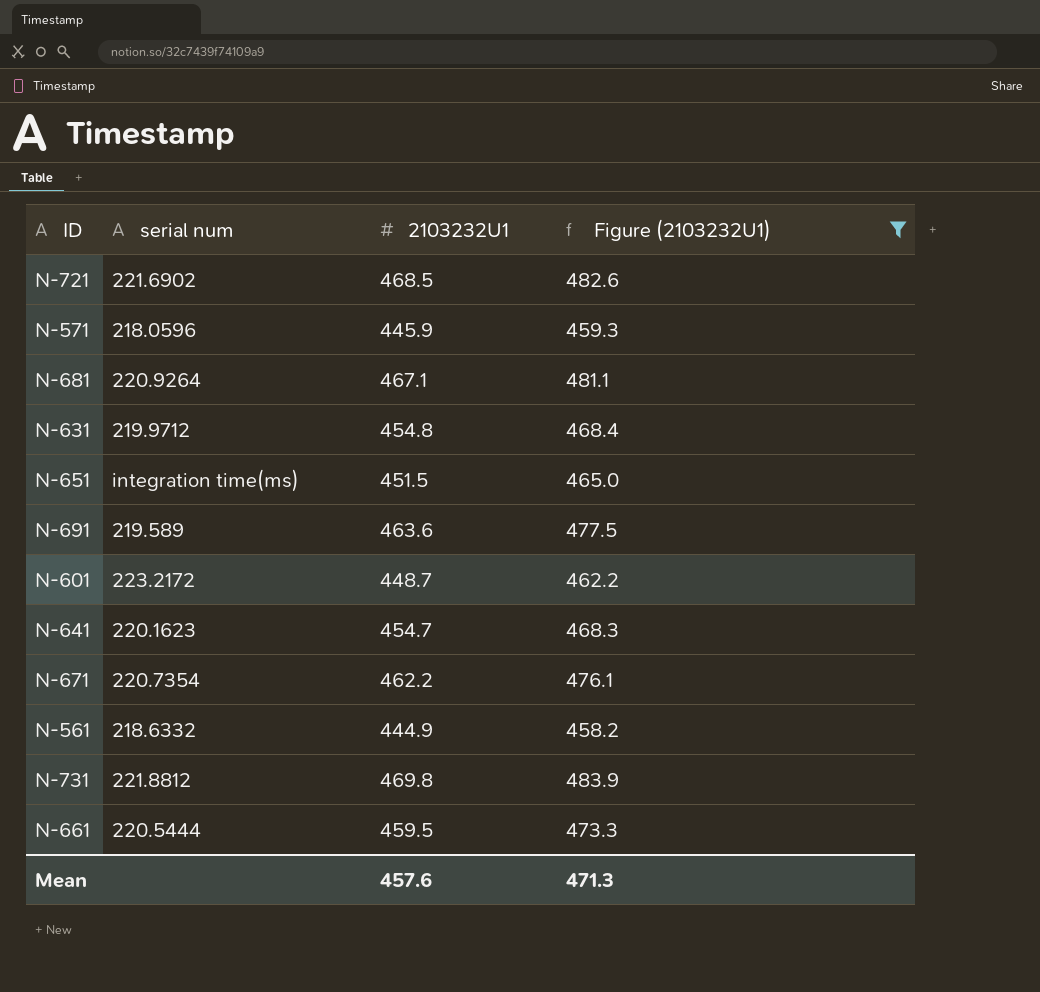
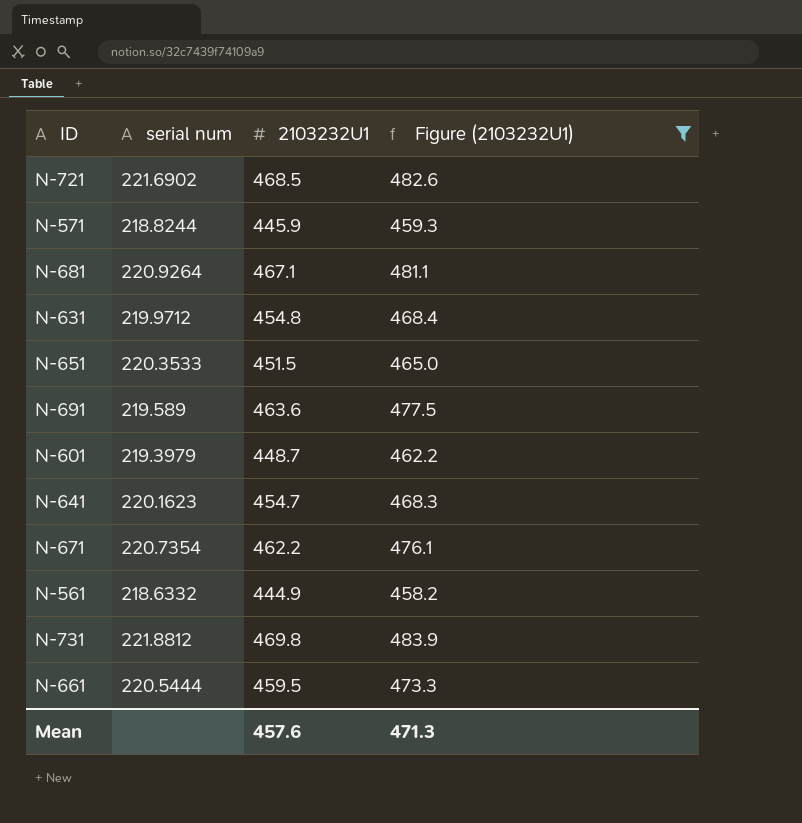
N-571 | serial num: 218.0596 -> 218.8244
N-651 | serial num: integration time(ms) -> 220.3533
N-601 | serial num: 223.2172 -> 219.3979

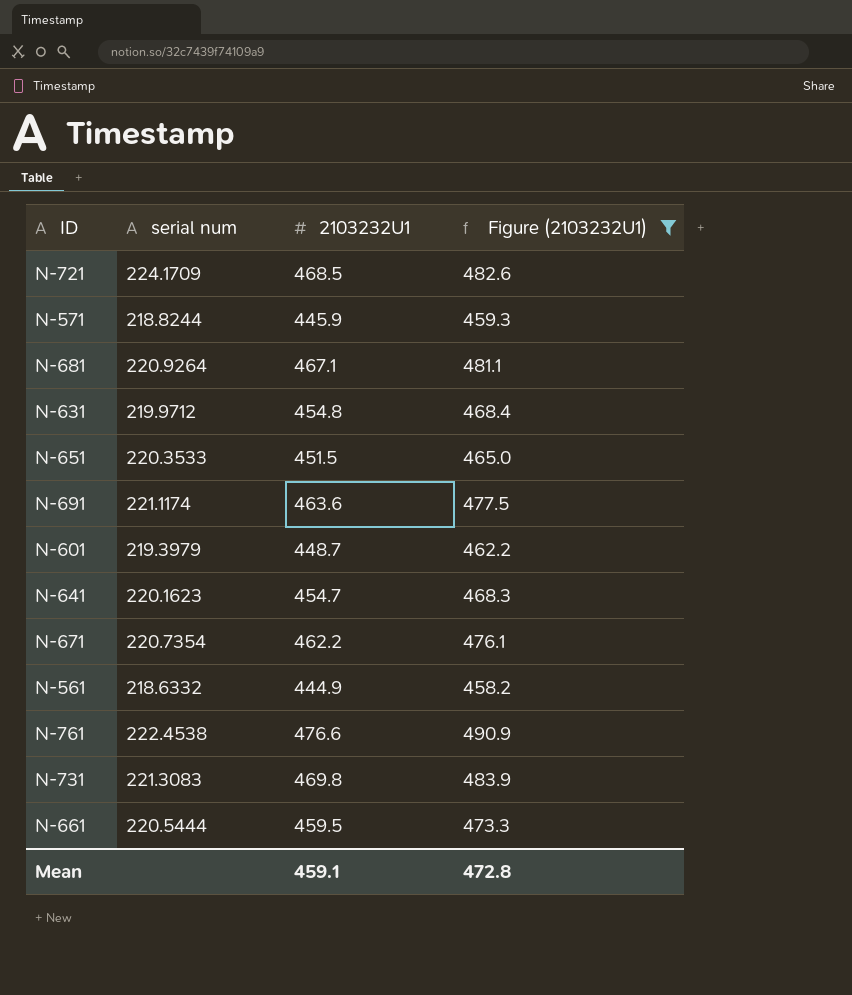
N-721 | serial num: 221.6902 -> 224.1709
N-691 | serial num: 219.589 -> 221.1174
row N-761: none -> 222.4538 | 476.6 | 490.9
N-731 | serial num: 221.8812 -> 221.3083
Mean | 2103232U1: 457.6 -> 459.1
Mean | Figure (2103232U1): 471.3 -> 472.8

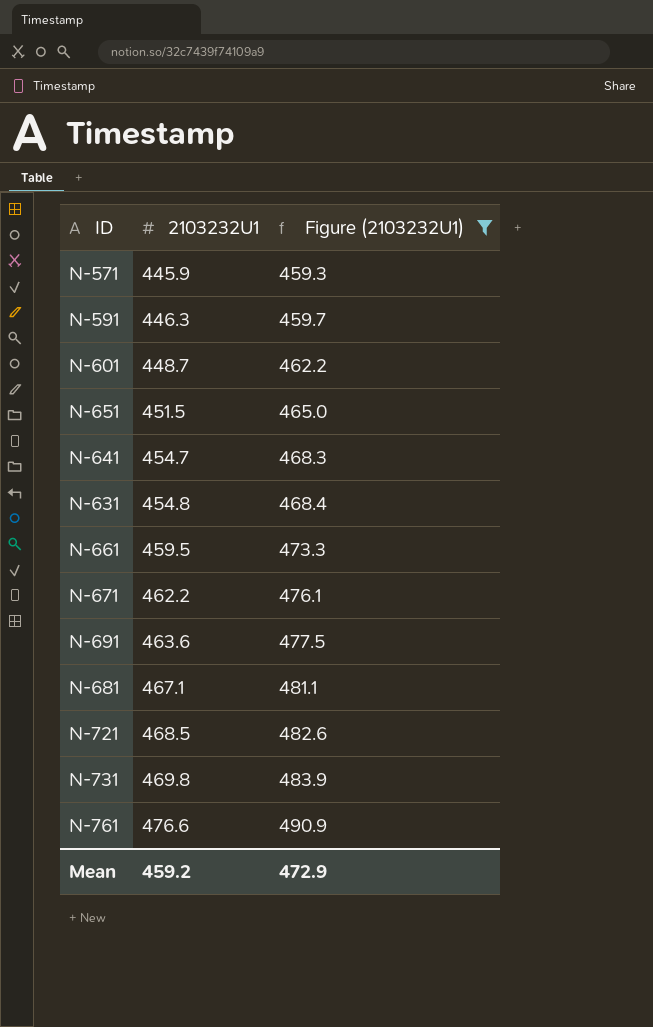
row order: none -> 2103232U1 ascending
column serial num | position: 2 -> none
row N-561: 218.6332 | 444.9 | 458.2 -> none
row N-591: none -> 446.3 | 459.7
Mean | 2103232U1: 459.1 -> 459.2
Mean | Figure (2103232U1): 472.8 -> 472.9

